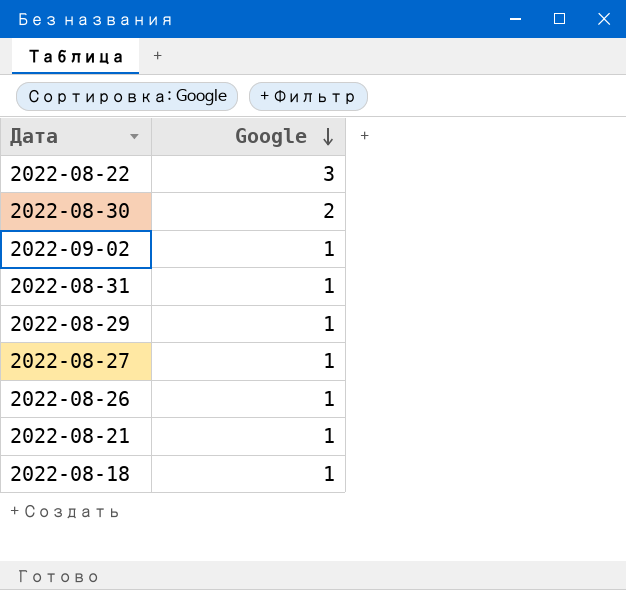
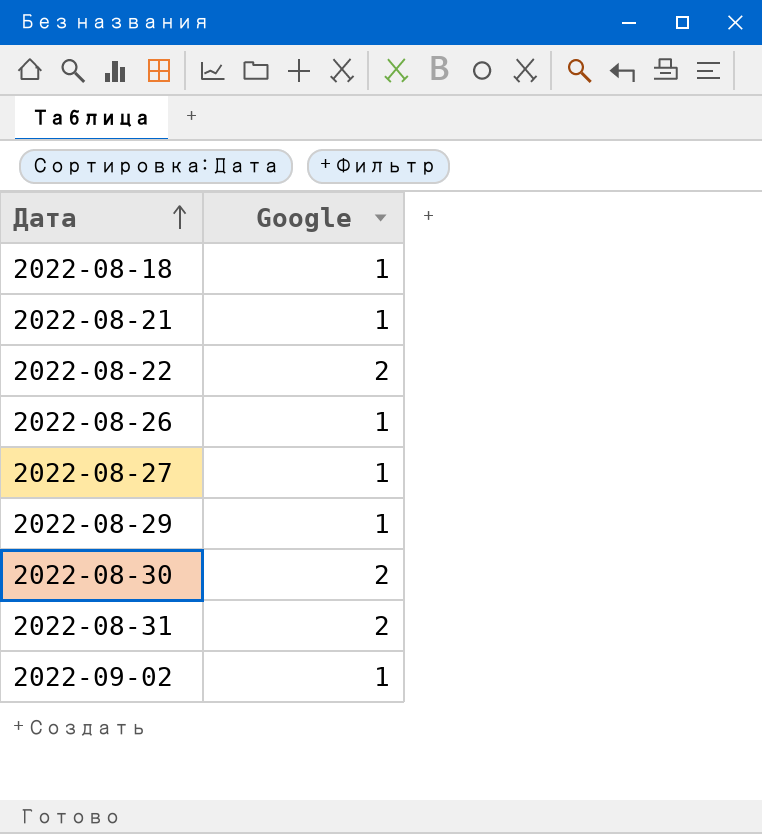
row order: Google descending -> Дата ascending
2022-08-22 | Google: 3 -> 2
2022-08-31 | Google: 1 -> 2

